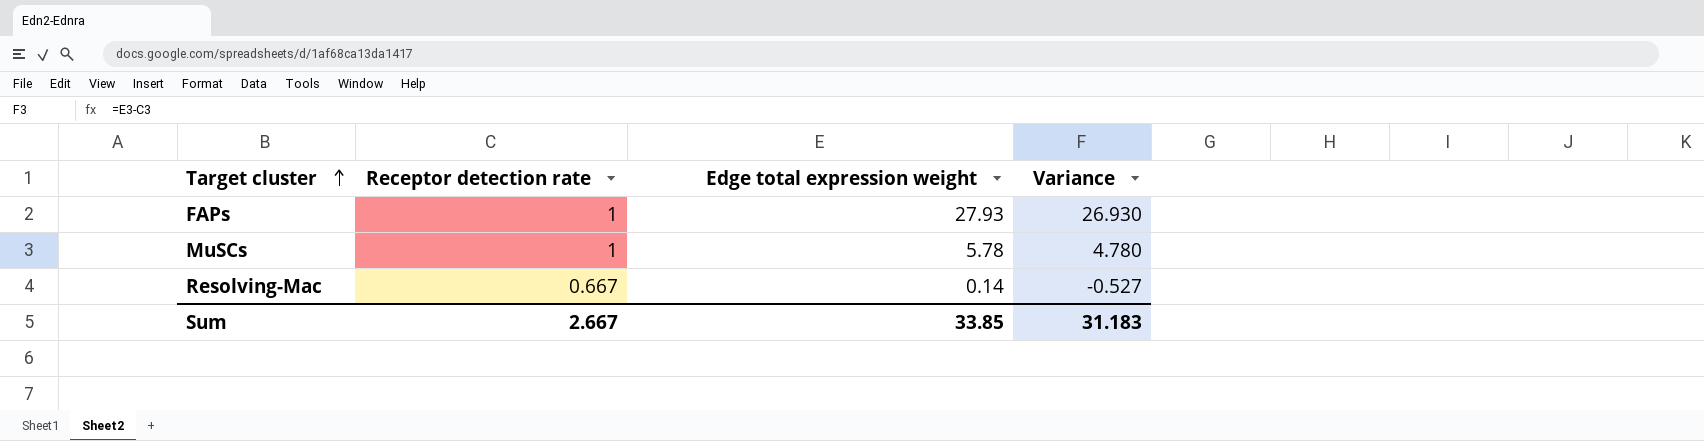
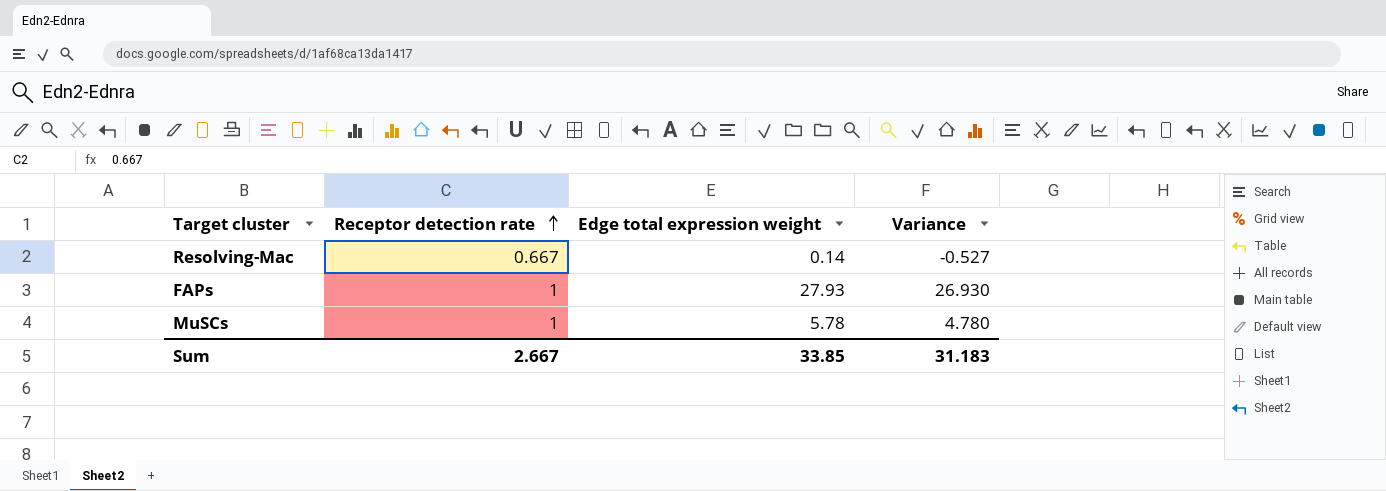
row order: Target cluster ascending -> Receptor detection rate ascending

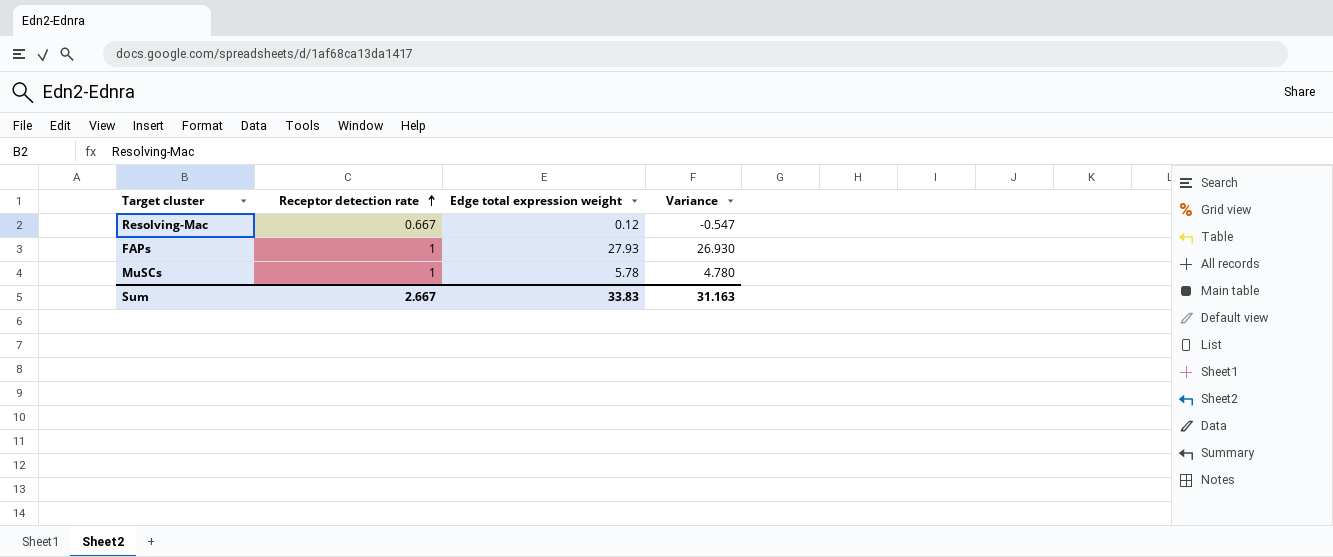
Resolving-Mac | Edge total expression weight: 0.14 -> 0.12
Resolving-Mac | Variance: -0.527 -> -0.547
Sum | Edge total expression weight: 33.85 -> 33.83
Sum | Variance: 31.183 -> 31.163

